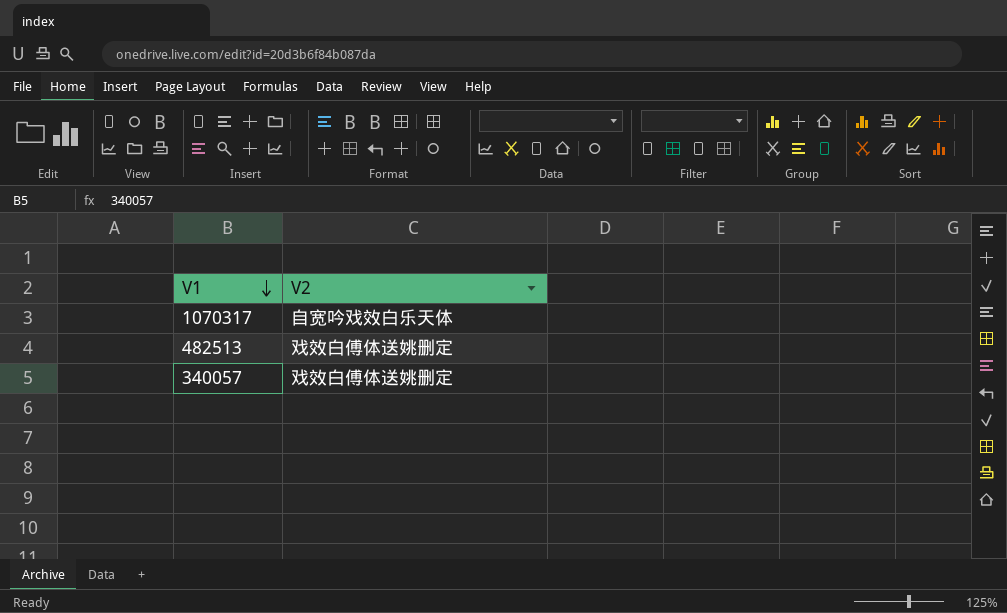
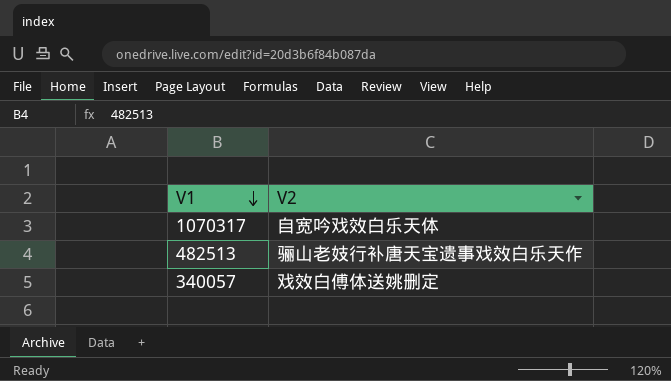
482513 | V2: 戏效白傅体送姚删定 -> 骊山老妓行补唐天宝遗事戏效白乐天作

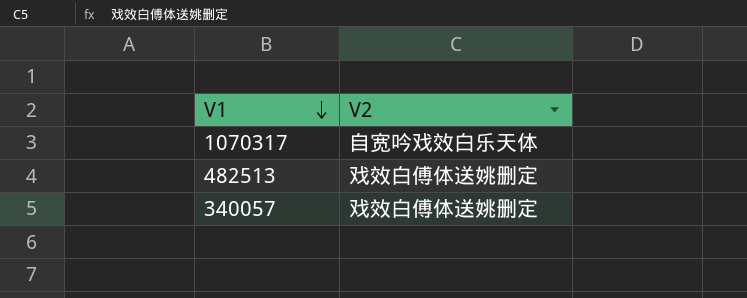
482513 | V2: 骊山老妓行补唐天宝遗事戏效白乐天作 -> 戏效白傅体送姚删定

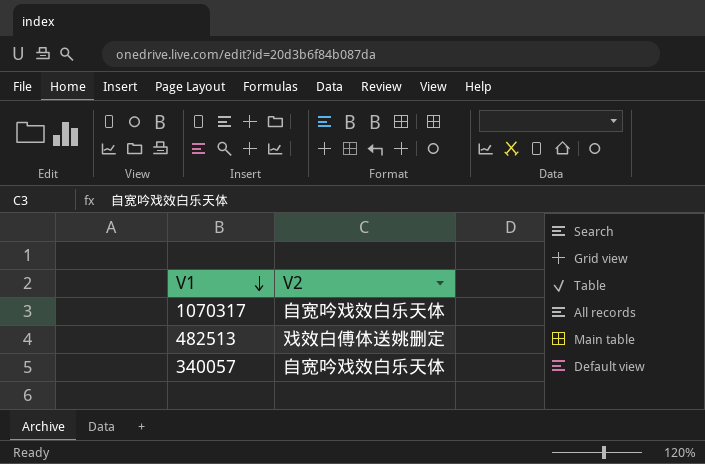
340057 | V2: 戏效白傅体送姚删定 -> 自宽吟戏效白乐天体

